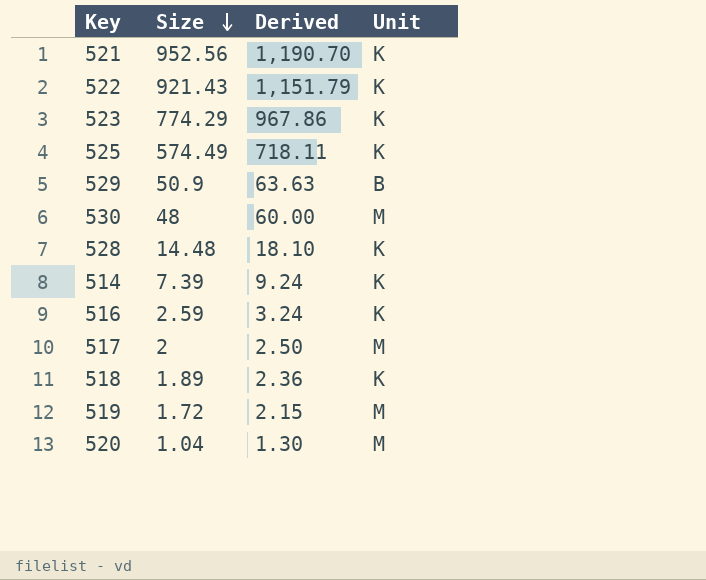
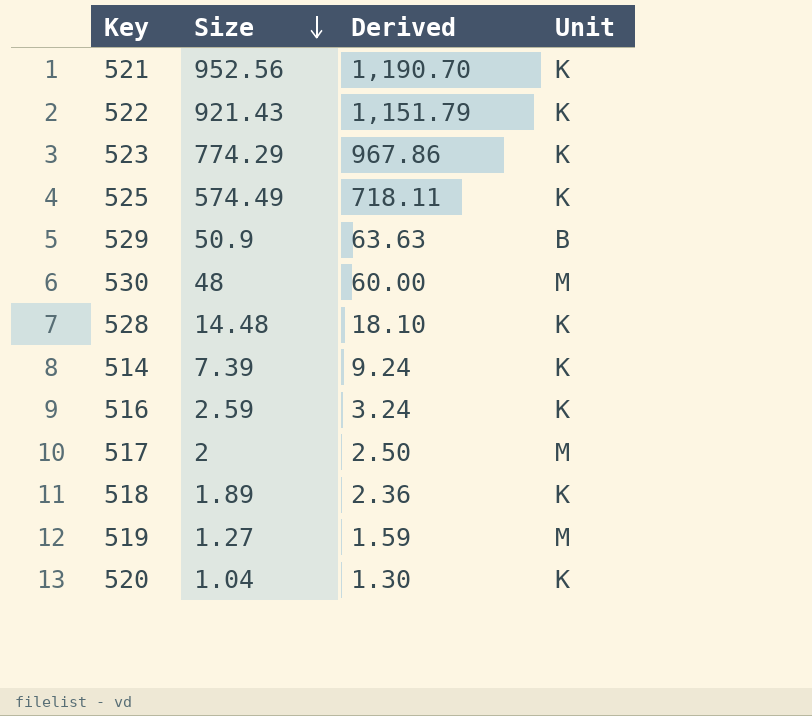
519 | Size: 1.72 -> 1.27
519 | Derived: 2.15 -> 1.59
520 | Unit: M -> K

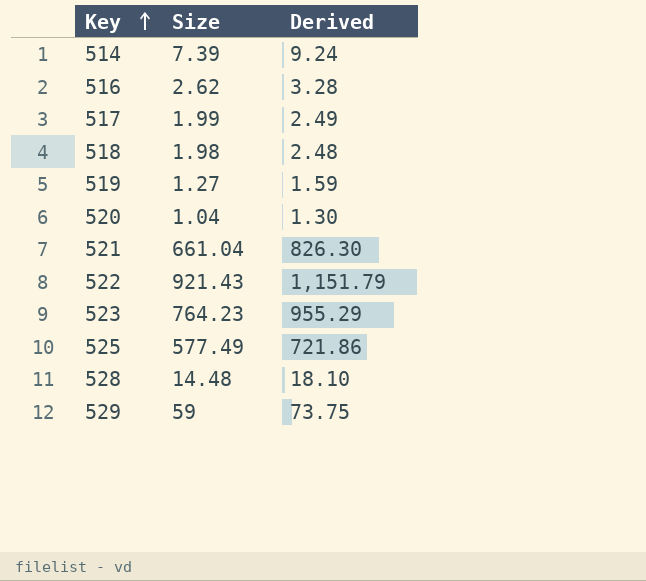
row order: Size descending -> Key ascending
column Unit | position: 4 -> none
row 530: 48 | 60.00 | M -> none
516 | Size: 2.59 -> 2.62
516 | Derived: 3.24 -> 3.28
517 | Size: 2 -> 1.99
517 | Derived: 2.50 -> 2.49
518 | Size: 1.89 -> 1.98
518 | Derived: 2.36 -> 2.48
521 | Size: 952.56 -> 661.04
521 | Derived: 1,190.70 -> 826.30
523 | Size: 774.29 -> 764.23
523 | Derived: 967.86 -> 955.29
525 | Size: 574.49 -> 577.49
525 | Derived: 718.11 -> 721.86
529 | Size: 50.9 -> 59
529 | Derived: 63.63 -> 73.75

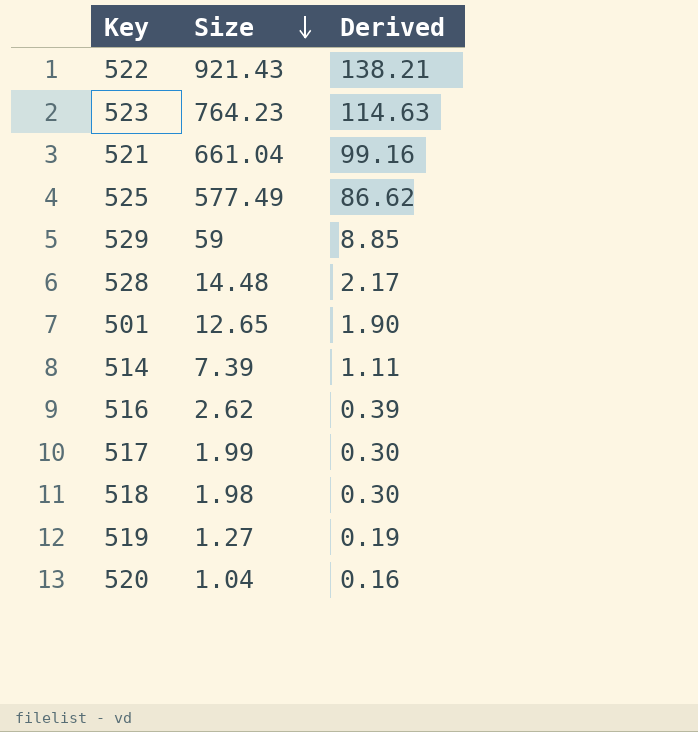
row order: Key ascending -> Size descending
column Derived | formula: [Size] * 1.25 -> [Size] * 0.15
row 501: none -> 12.65 | 1.90

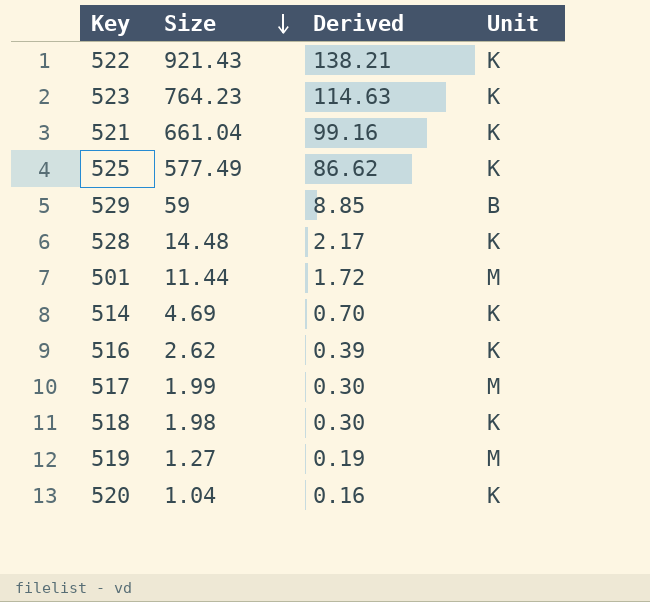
column Unit | position: none -> 4
501 | Size: 12.65 -> 11.44
501 | Derived: 1.90 -> 1.72
514 | Size: 7.39 -> 4.69
514 | Derived: 1.11 -> 0.70

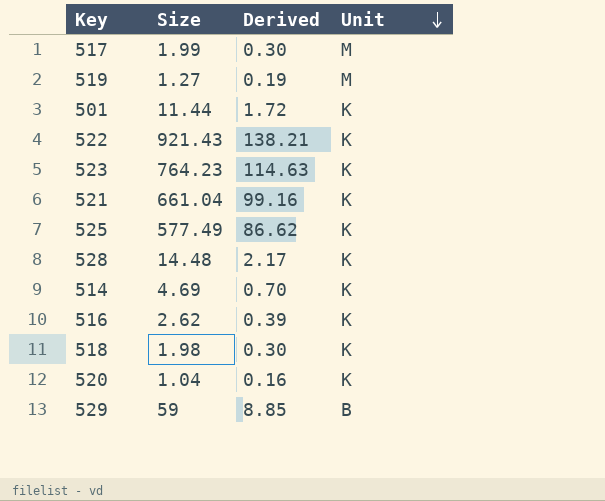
row order: Size descending -> Unit descending
501 | Unit: M -> K

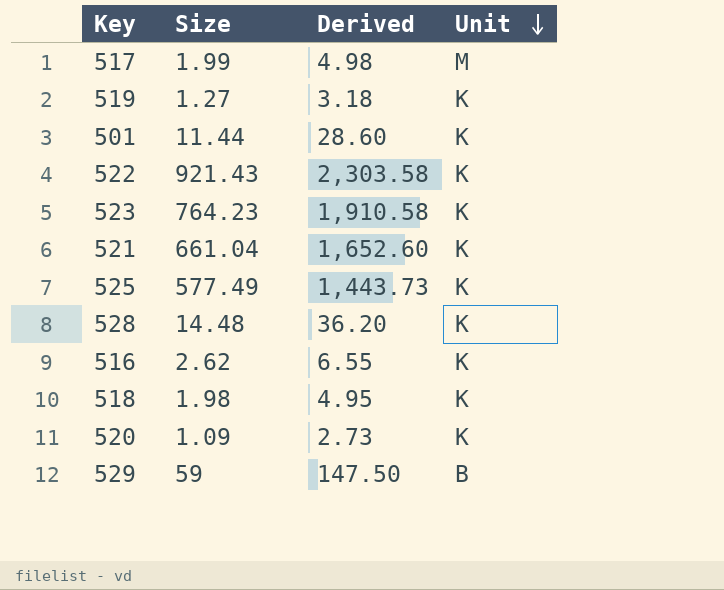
column Derived | formula: [Size] * 0.15 -> [Size] * 2.5
row 514: 4.69 | 0.70 | K -> none
519 | Unit: M -> K
520 | Size: 1.04 -> 1.09

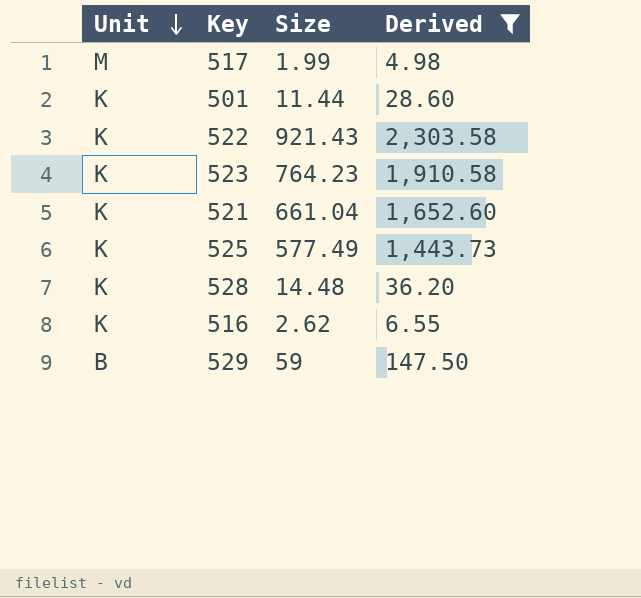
filter: none -> Derived >= 4.98
column Unit | position: 4 -> 1

